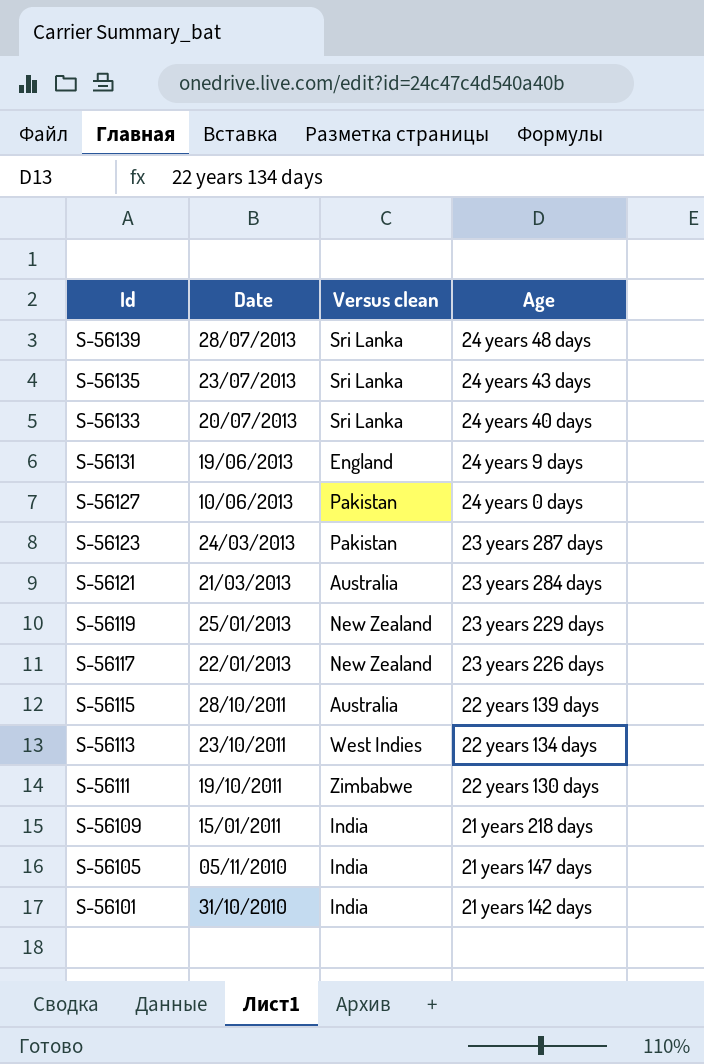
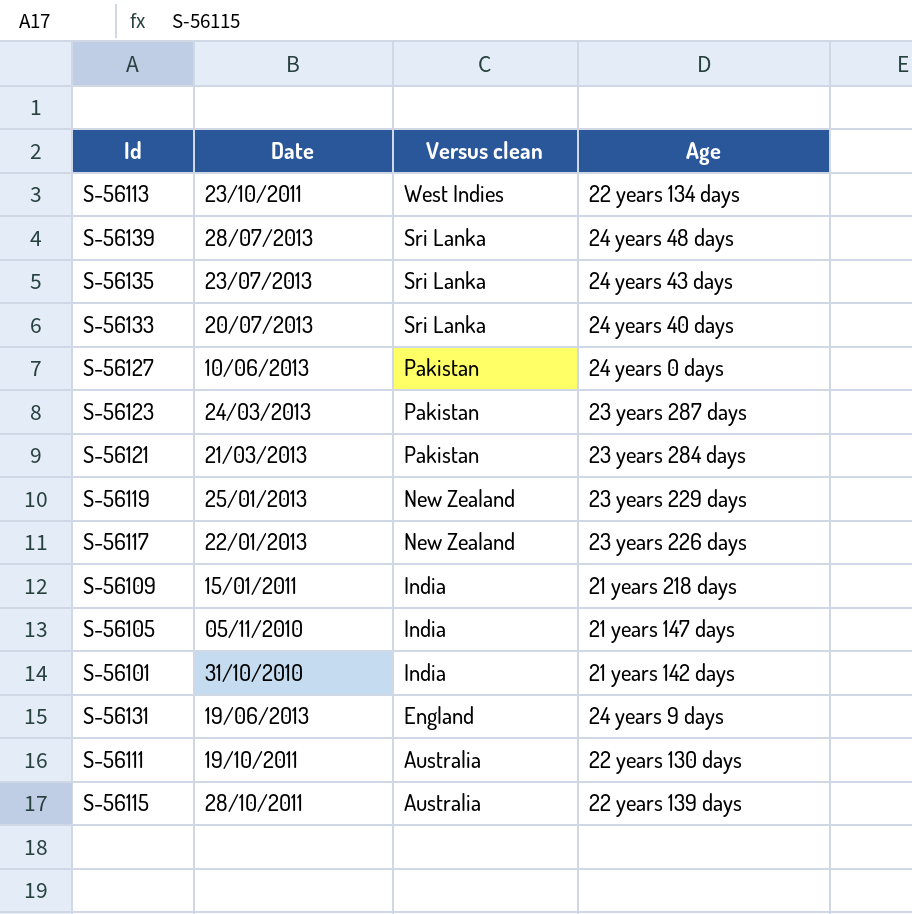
row order: Id descending -> Versus clean descending
S-56121 | Versus clean: Australia -> Pakistan
S-56111 | Versus clean: Zimbabwe -> Australia

